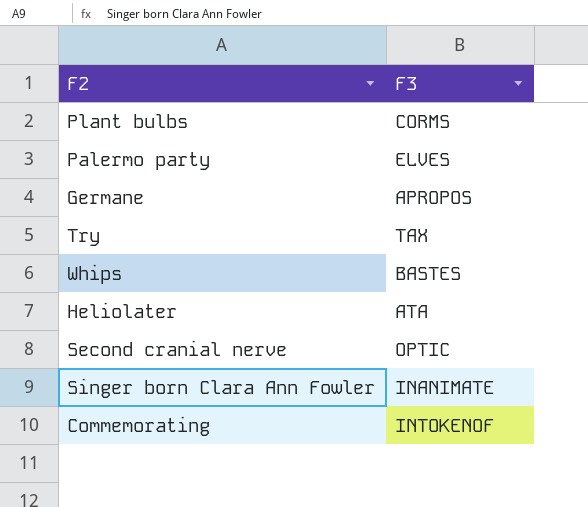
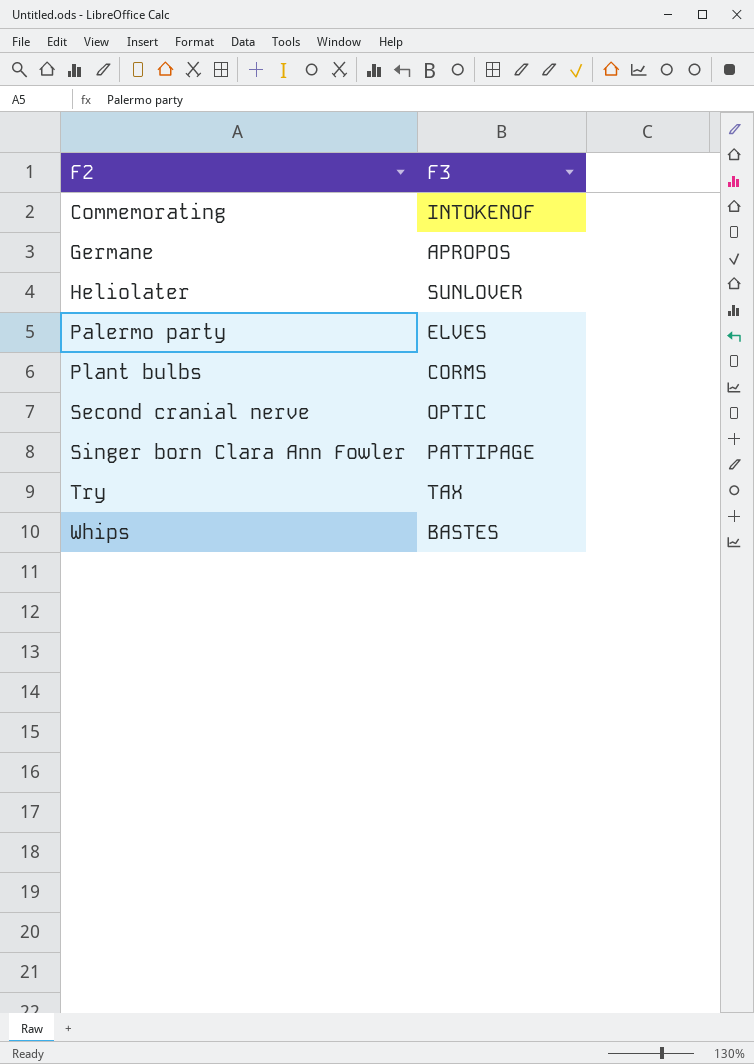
row order: none -> F2 ascending
Heliolater | F3: ATA -> SUNLOVER
Singer born Clara Ann Fowler | F3: INANIMATE -> PATTIPAGE

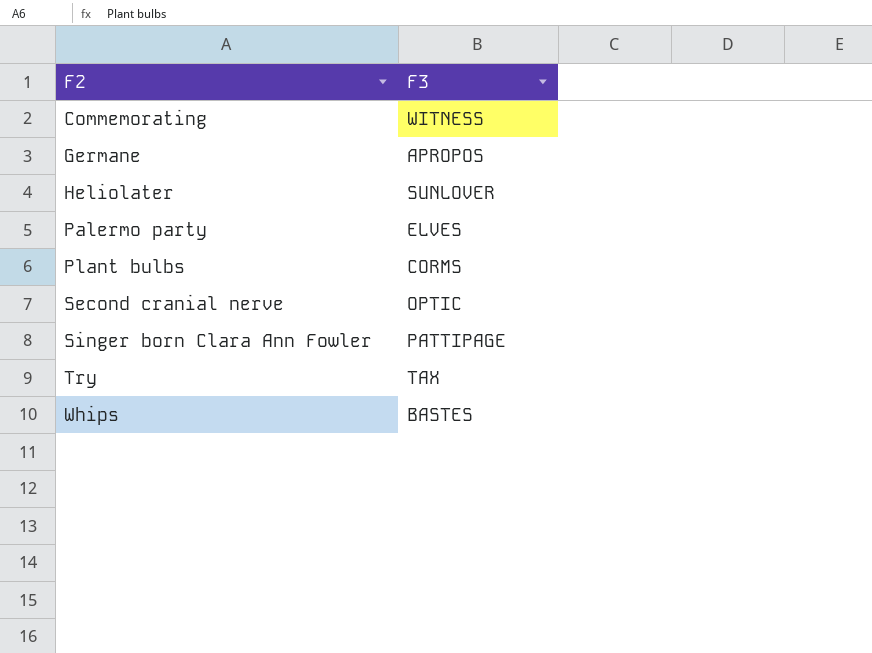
Commemorating | F3: INTOKENOF -> WITNESS

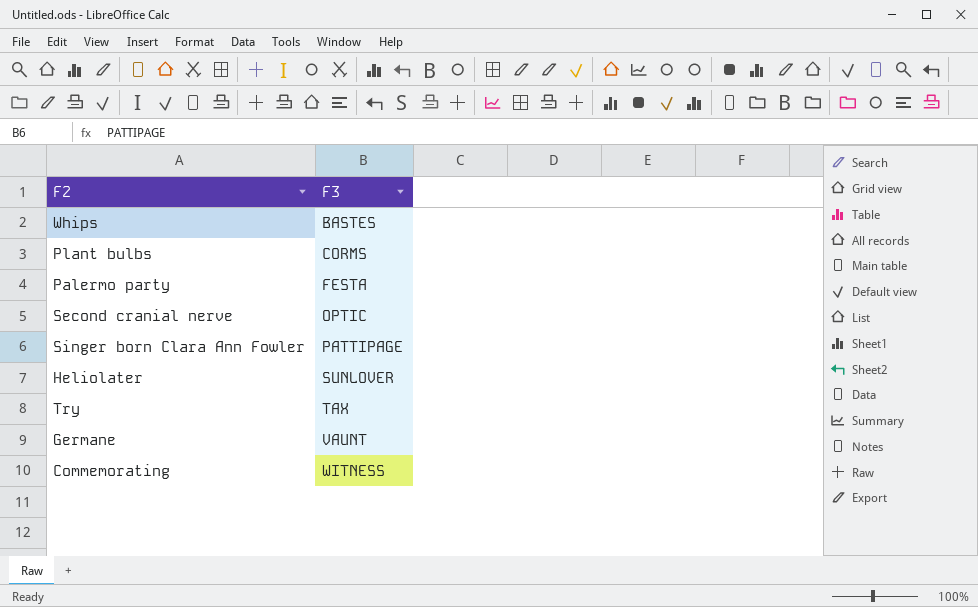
row order: F2 ascending -> F3 ascending
Palermo party | F3: ELVES -> FESTA
Germane | F3: APROPOS -> VAUNT

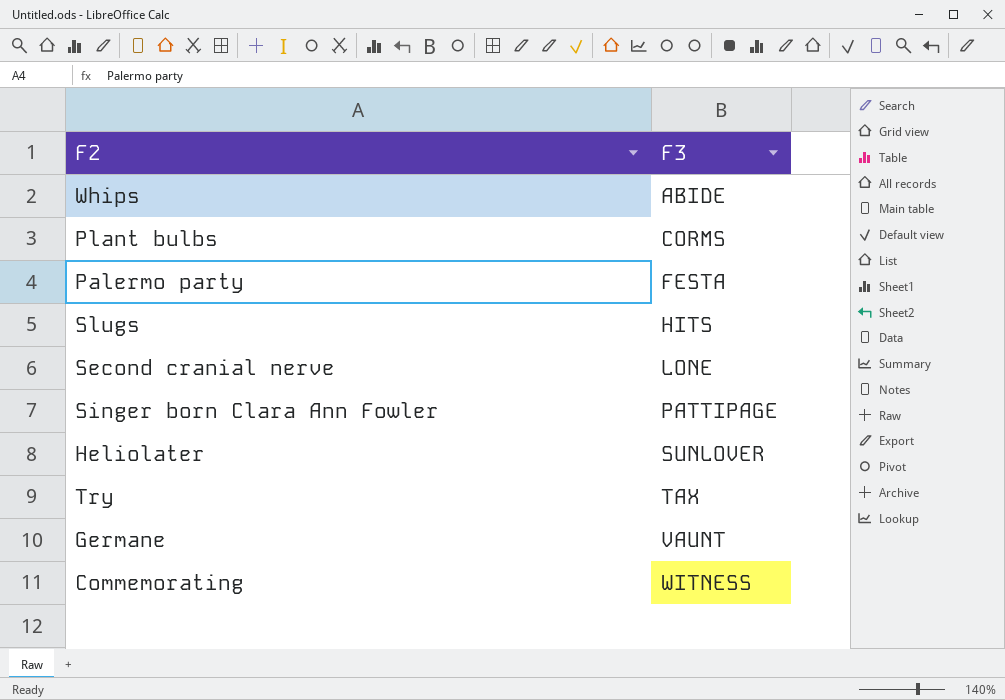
Whips | F3: BASTES -> ABIDE
row Slugs: none -> HITS
Second cranial nerve | F3: OPTIC -> LONE

